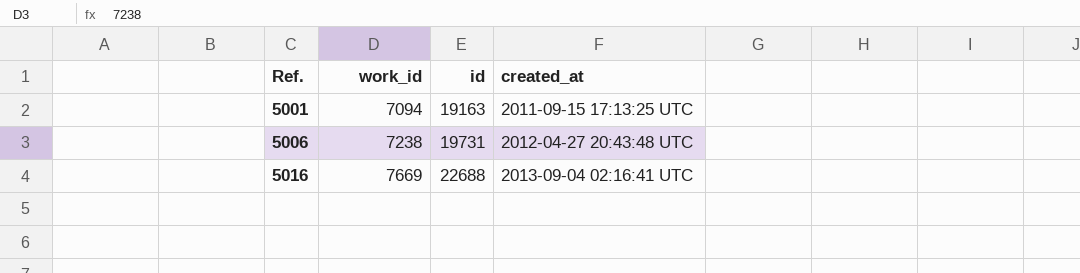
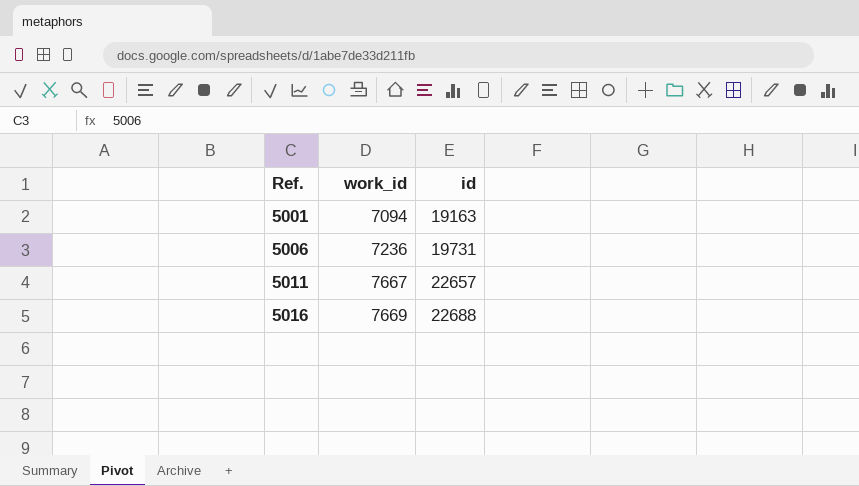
column created_at | position: 4 -> none
5006 | work_id: 7238 -> 7236
row 5011: none -> 7667 | 22657

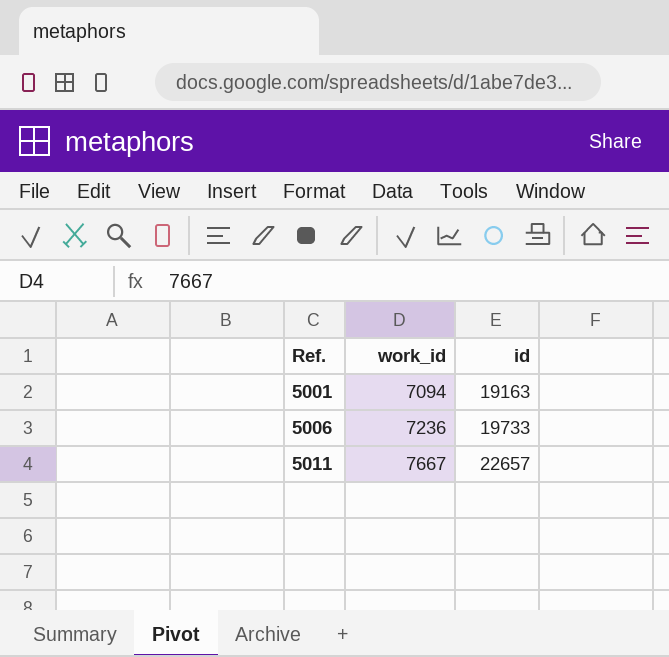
row 5016: 7669 | 22688 -> none
5006 | id: 19731 -> 19733

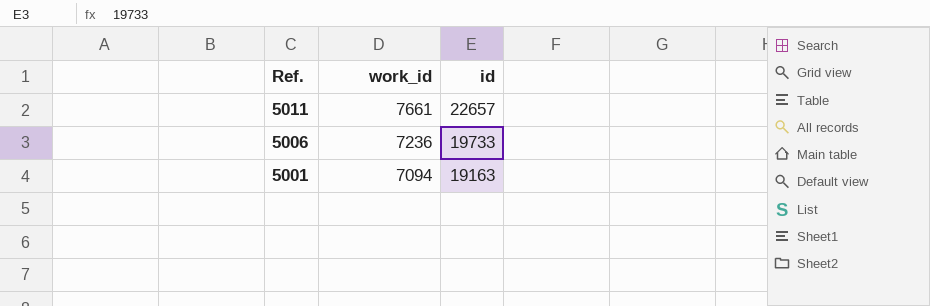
row order: Ref. ascending -> Ref. descending
5011 | work_id: 7667 -> 7661

